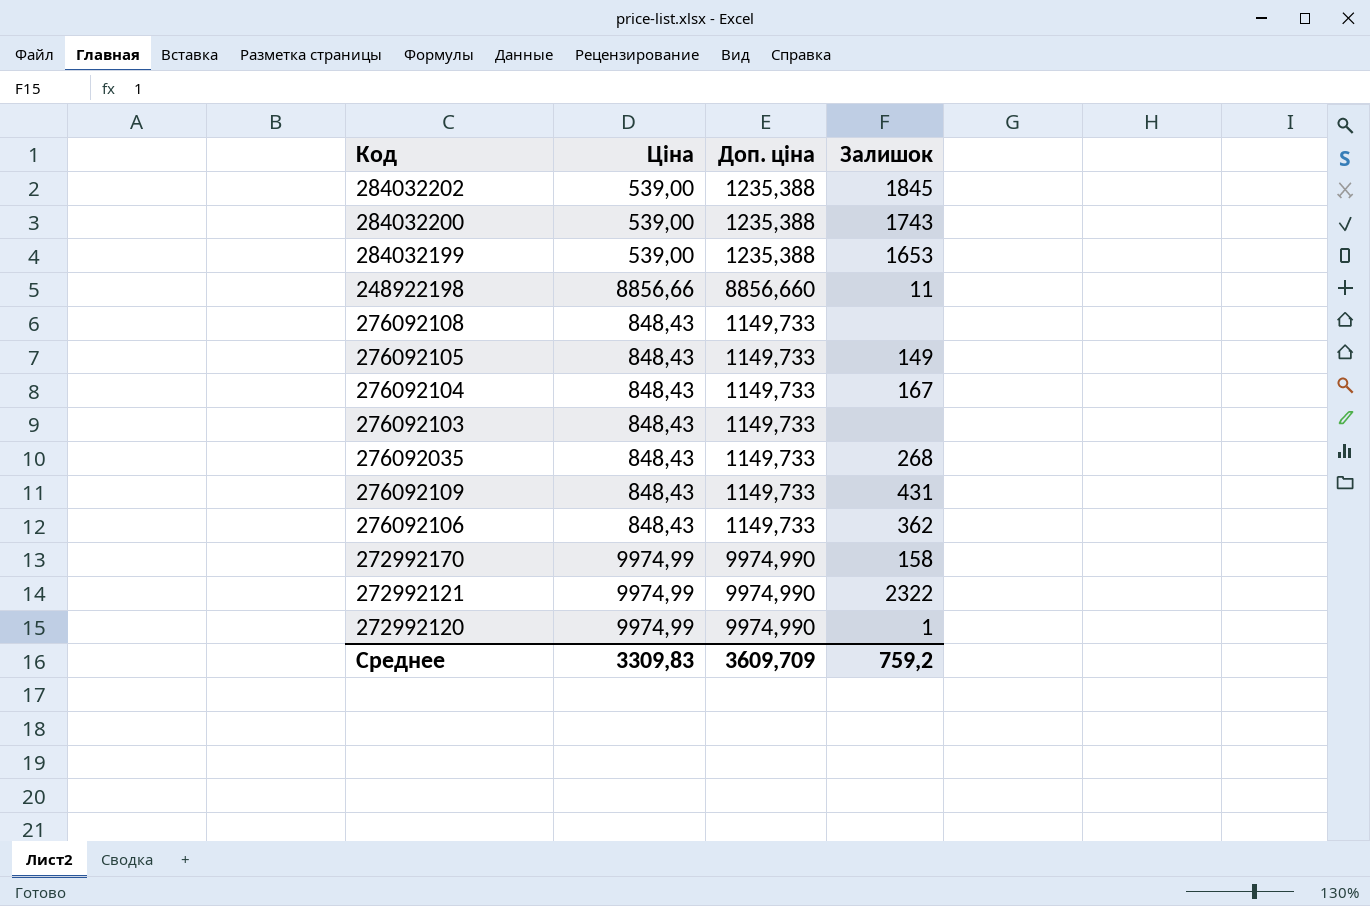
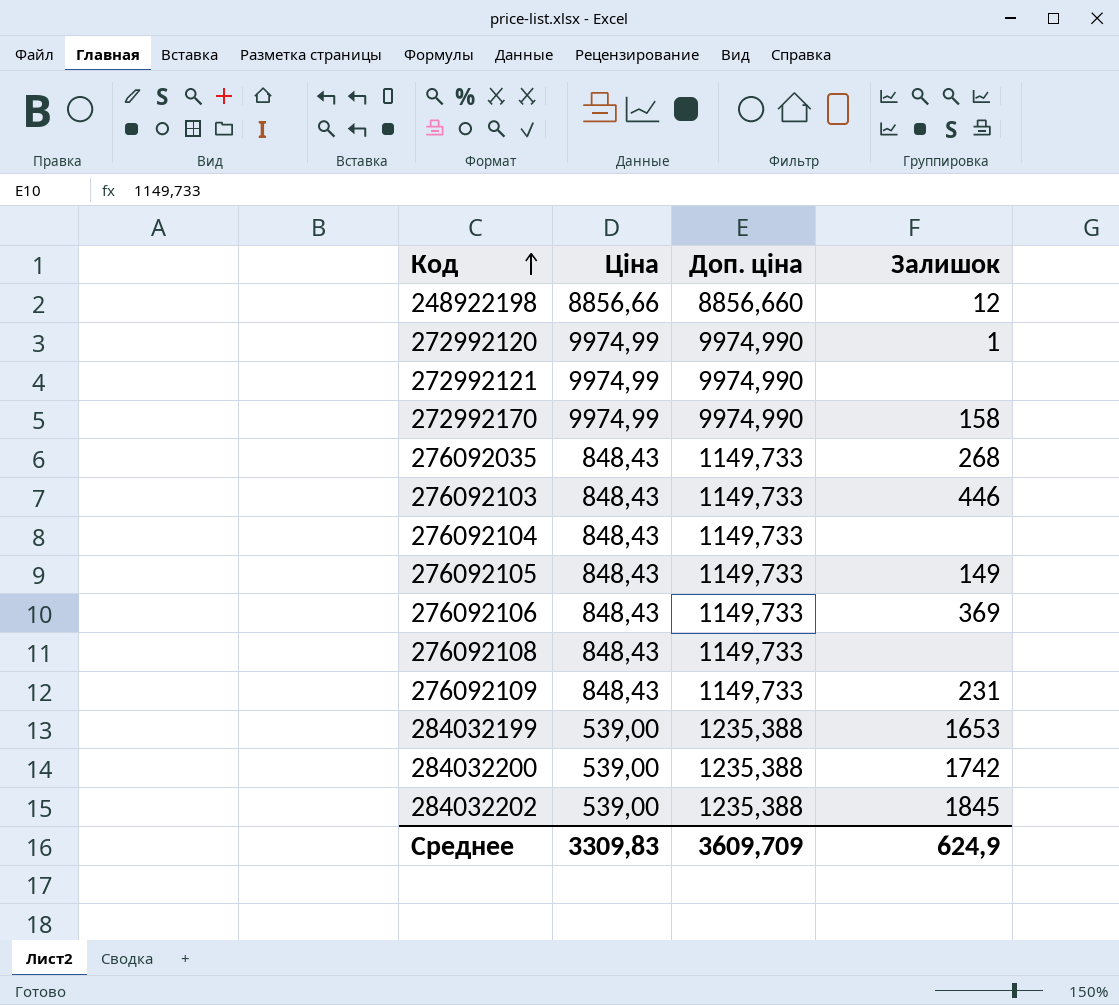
row order: none -> Код ascending
248922198 | Залишок: 11 -> 12
272992121 | Залишок: 2322 -> none
276092103 | Залишок: none -> 446
276092104 | Залишок: 167 -> none
276092106 | Залишок: 362 -> 369
276092109 | Залишок: 431 -> 231
284032200 | Залишок: 1743 -> 1742
Среднее | Залишок: 759,2 -> 624,9

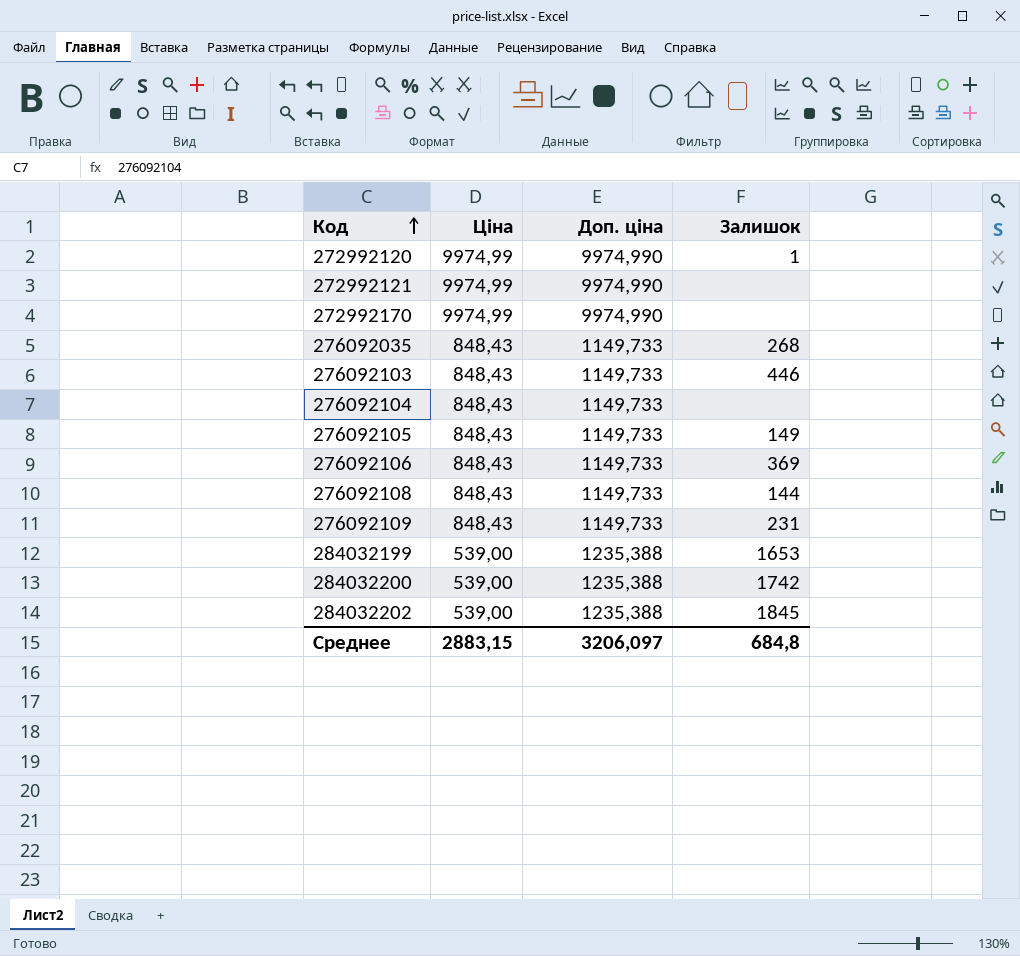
row 248922198: 8856,66 | 8856,660 | 12 -> none
272992170 | Залишок: 158 -> none
276092108 | Залишок: none -> 144
Среднее | Ціна: 3309,83 -> 2883,15
Среднее | Доп. ціна: 3609,709 -> 3206,097
Среднее | Залишок: 624,9 -> 684,8

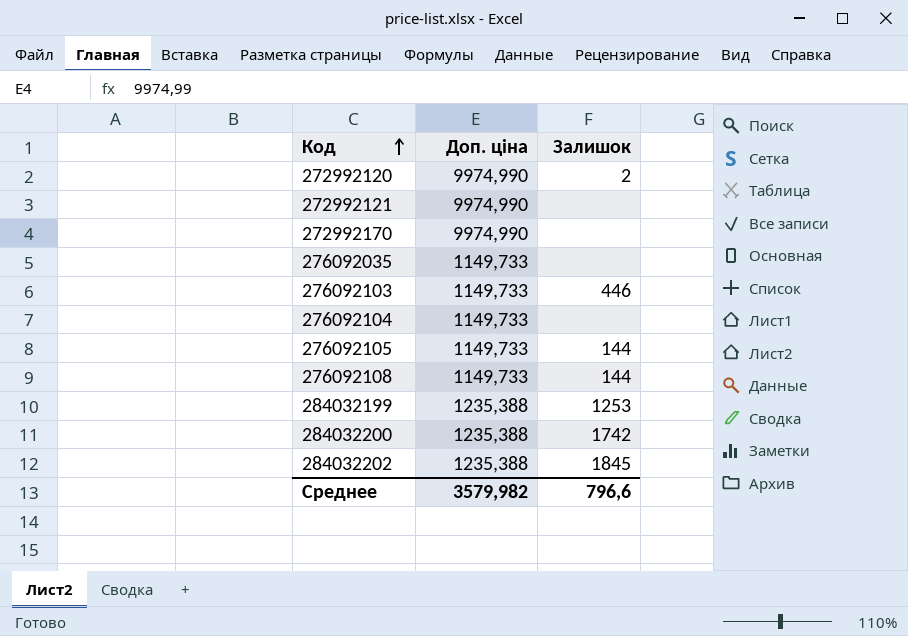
column Ціна | position: 2 -> none
row 276092106: 848,43 | 1149,733 | 369 -> none
row 276092109: 848,43 | 1149,733 | 231 -> none
272992120 | Залишок: 1 -> 2
276092035 | Залишок: 268 -> none
276092105 | Залишок: 149 -> 144
284032199 | Залишок: 1653 -> 1253
Среднее | Доп. ціна: 3206,097 -> 3579,982
Среднее | Залишок: 684,8 -> 796,6

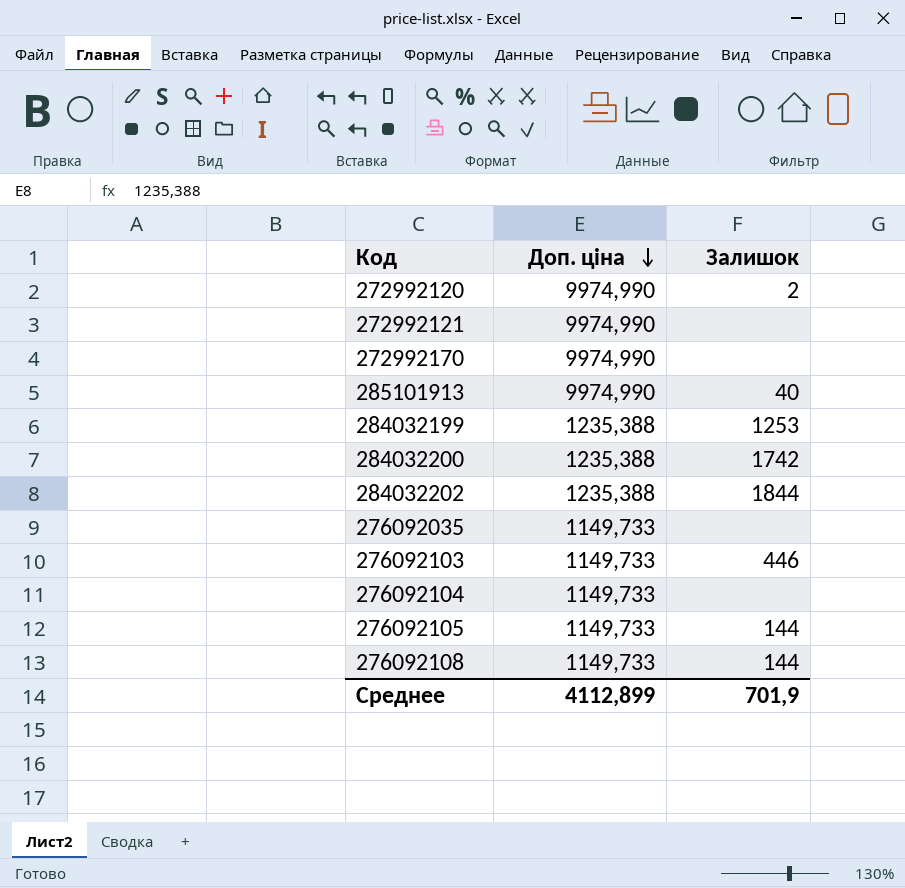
row order: Код ascending -> Доп. ціна descending
row 285101913: none -> 9974,990 | 40
284032202 | Залишок: 1845 -> 1844
Среднее | Доп. ціна: 3579,982 -> 4112,899
Среднее | Залишок: 796,6 -> 701,9

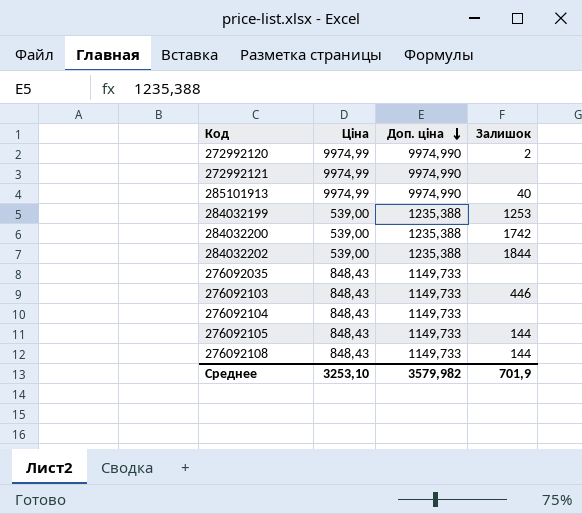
column Ціна | position: none -> 2
row 272992170: 9974,990 | none -> none
Среднее | Доп. ціна: 4112,899 -> 3579,982

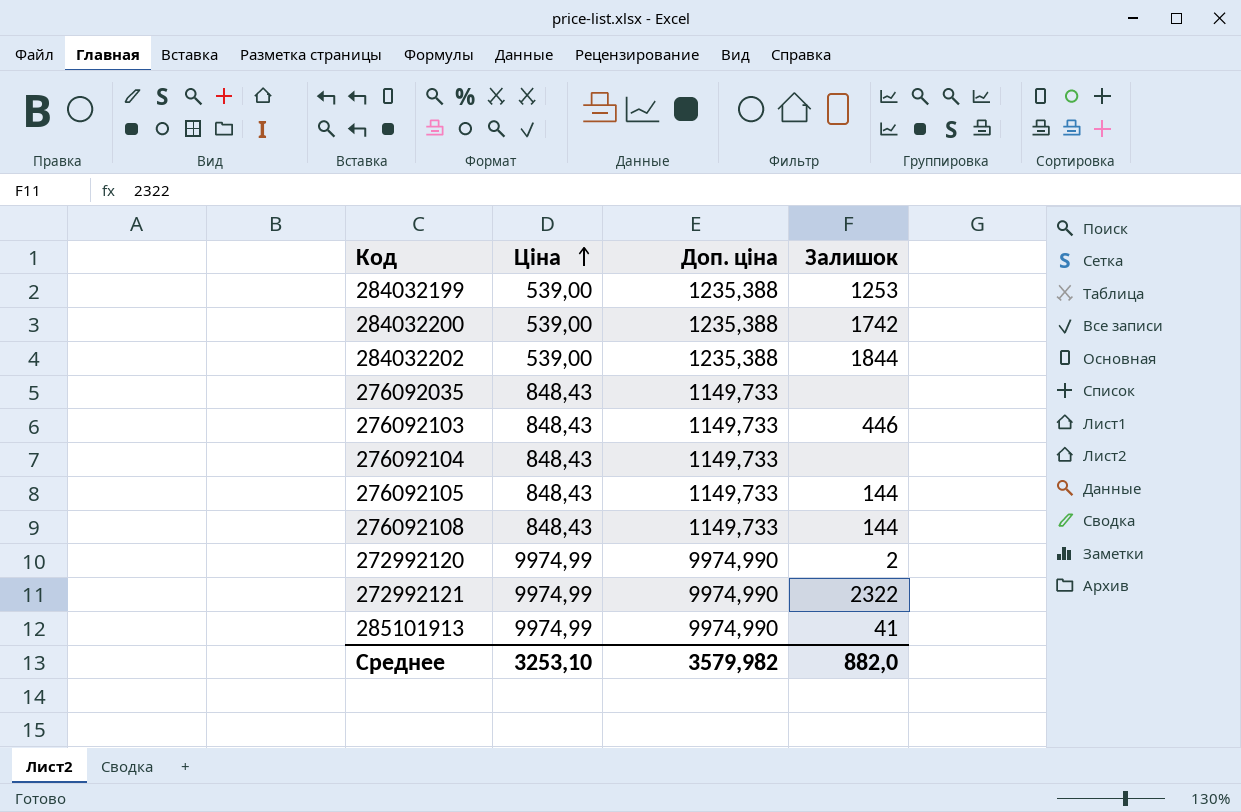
row order: Доп. ціна descending -> Ціна ascending
272992121 | Залишок: none -> 2322
285101913 | Залишок: 40 -> 41
Среднее | Залишок: 701,9 -> 882,0

